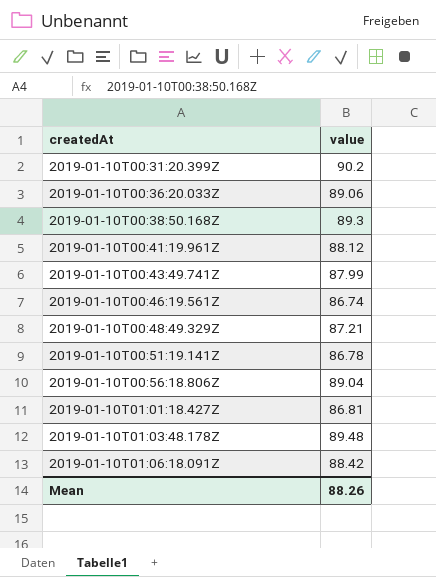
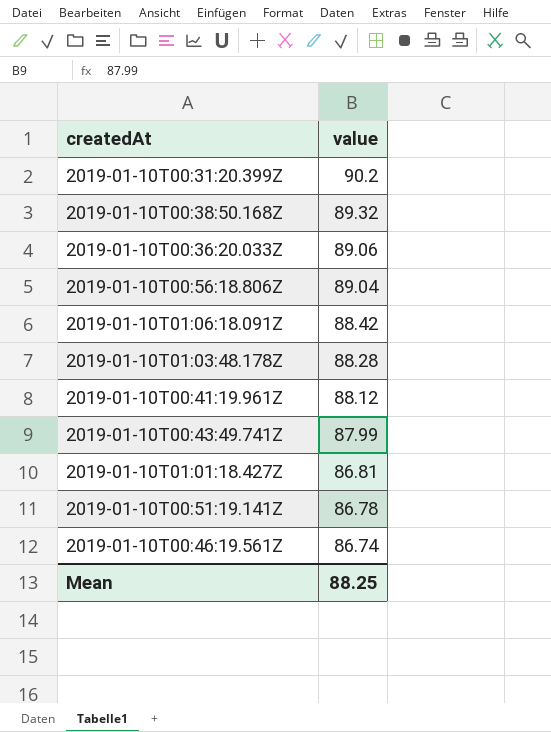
row order: createdAt ascending -> value descending
row 2019-01-10T00:48:49.329Z: 87.21 -> none
2019-01-10T00:38:50.168Z | value: 89.3 -> 89.32
2019-01-10T01:03:48.178Z | value: 89.48 -> 88.28
Mean | value: 88.26 -> 88.25

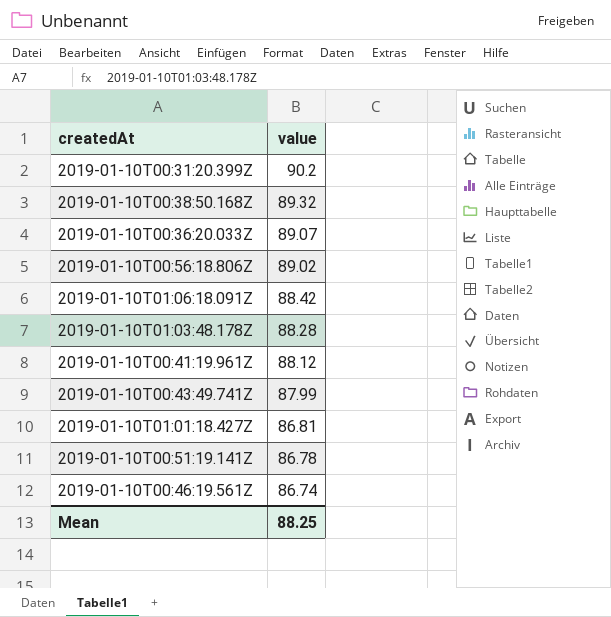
2019-01-10T00:36:20.033Z | value: 89.06 -> 89.07
2019-01-10T00:56:18.806Z | value: 89.04 -> 89.02

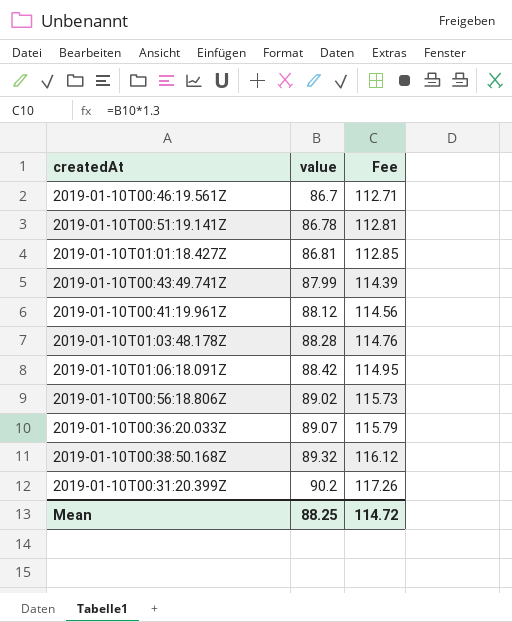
row order: value descending -> value ascending
column Fee | formula: none -> [value] * 1.3
2019-01-10T00:46:19.561Z | value: 86.74 -> 86.7

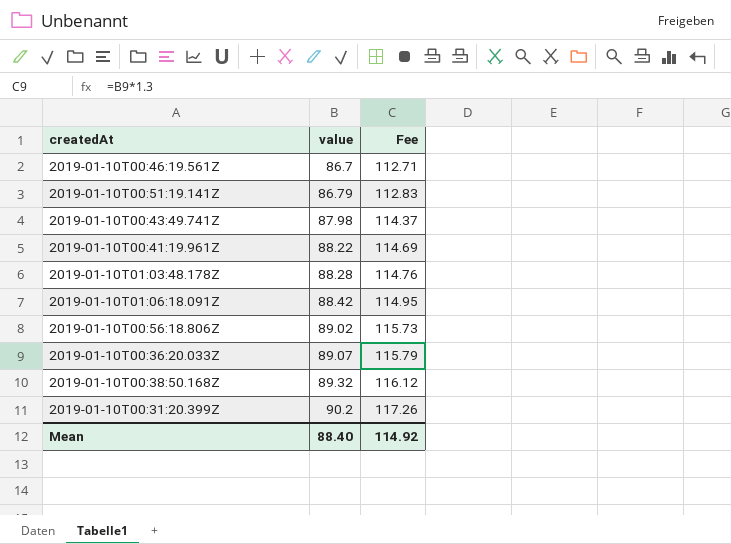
row 2019-01-10T01:01:18.427Z: 86.81 | 112.85 -> none
2019-01-10T00:51:19.141Z | value: 86.78 -> 86.79
2019-01-10T00:51:19.141Z | Fee: 112.81 -> 112.83
2019-01-10T00:43:49.741Z | value: 87.99 -> 87.98
2019-01-10T00:43:49.741Z | Fee: 114.39 -> 114.37
2019-01-10T00:41:19.961Z | value: 88.12 -> 88.22
2019-01-10T00:41:19.961Z | Fee: 114.56 -> 114.69
Mean | value: 88.25 -> 88.40
Mean | Fee: 114.72 -> 114.92

